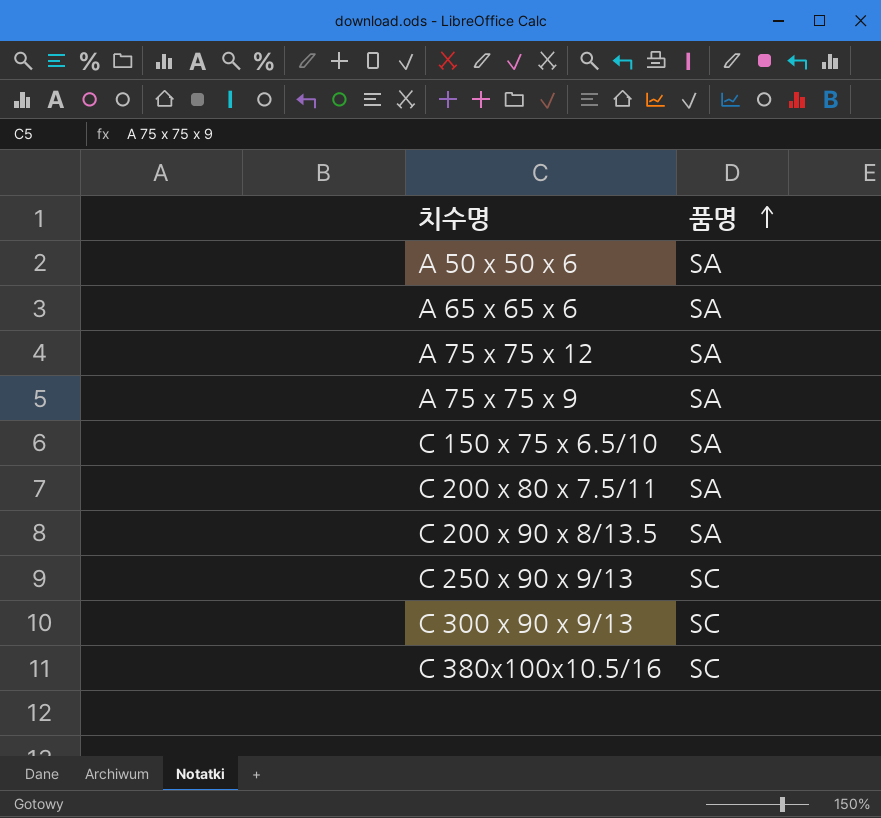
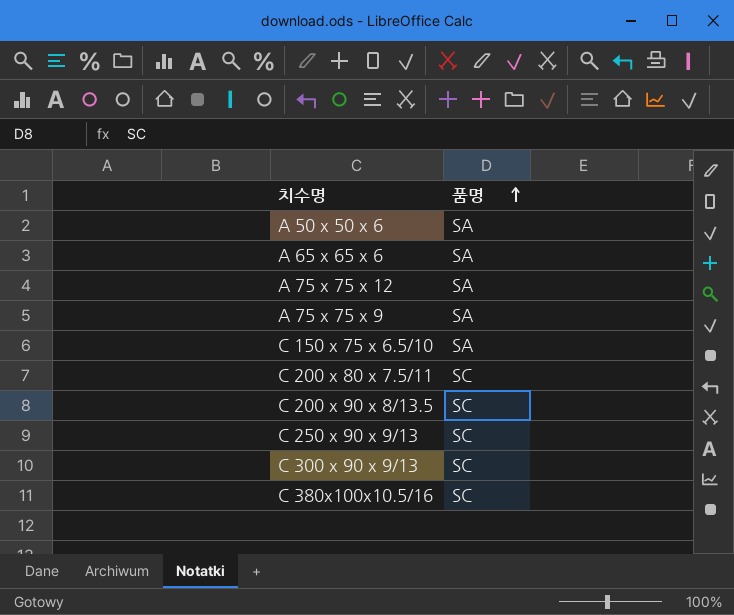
C 200 x 80 x 7.5/11 | 품명: SA -> SC
C 200 x 90 x 8/13.5 | 품명: SA -> SC

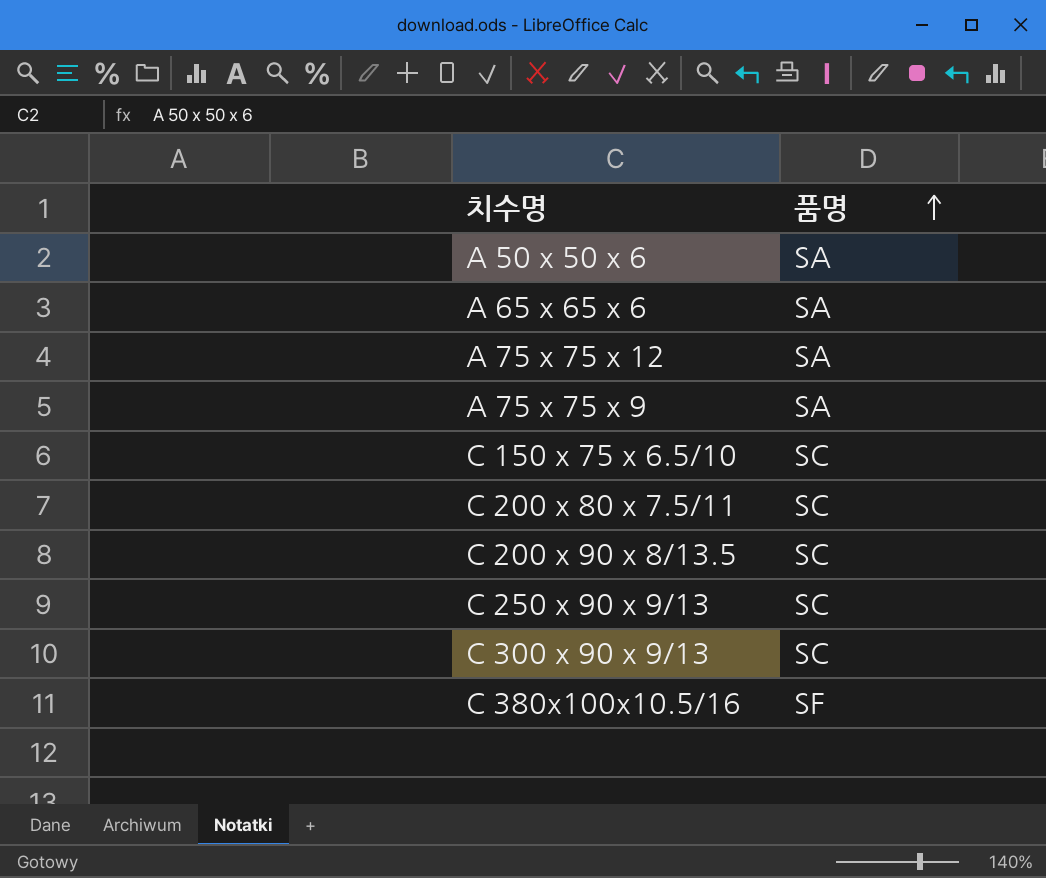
C 150 x 75 x 6.5/10 | 품명: SA -> SC
C 380x100x10.5/16 | 품명: SC -> SF

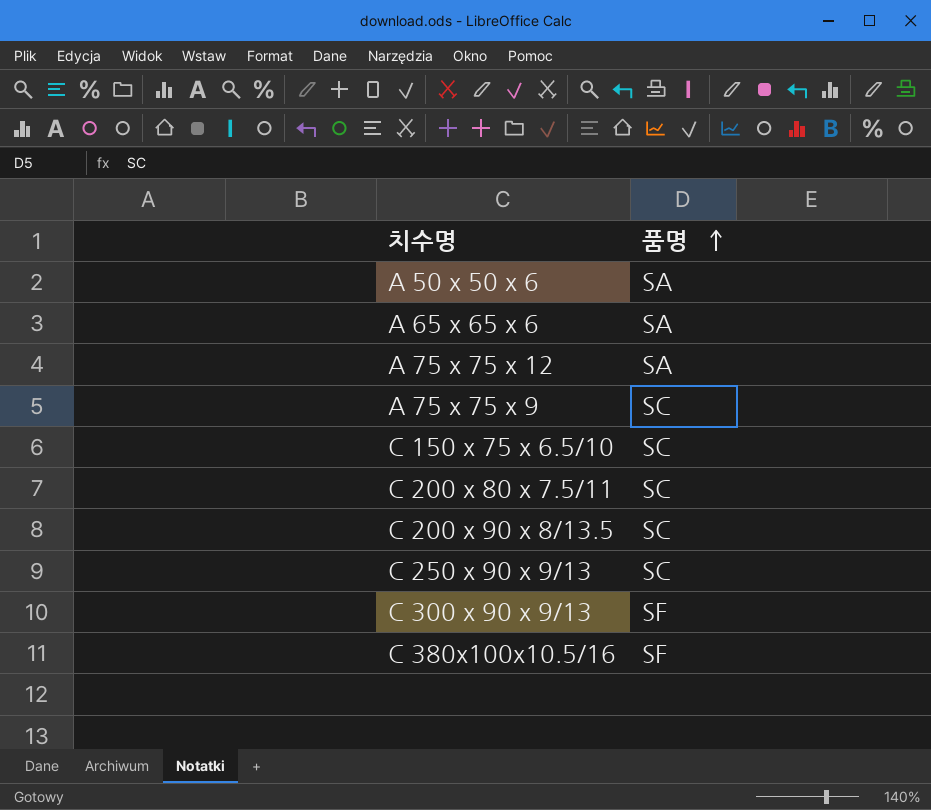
A 75 x 75 x 9 | 품명: SA -> SC
C 300 x 90 x 9/13 | 품명: SC -> SF

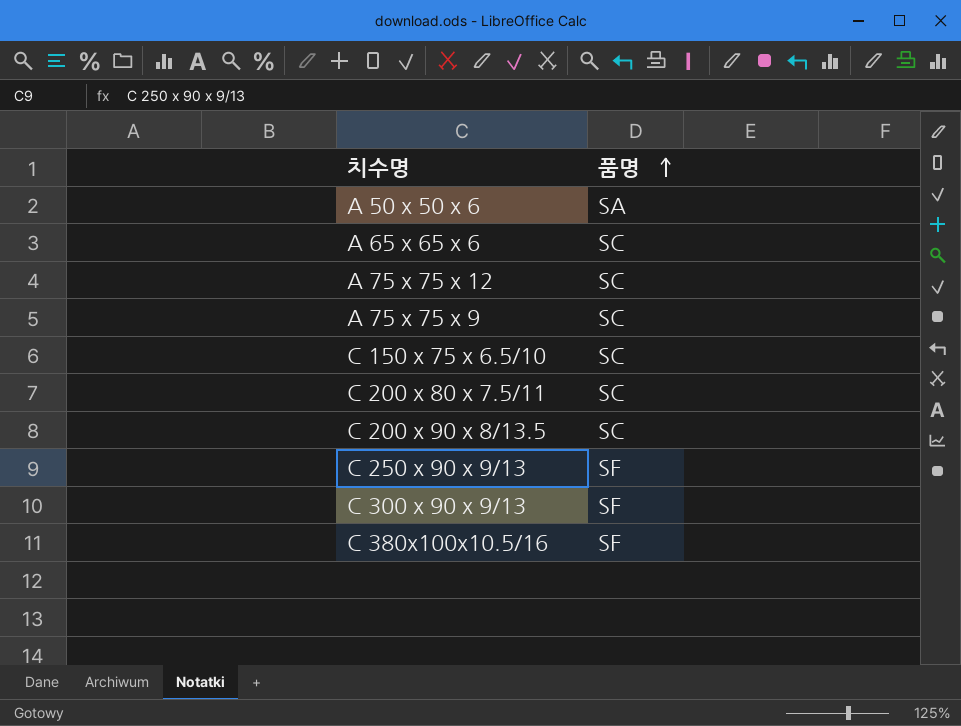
A 65 x 65 x 6 | 품명: SA -> SC
A 75 x 75 x 12 | 품명: SA -> SC
C 250 x 90 x 9/13 | 품명: SC -> SF

